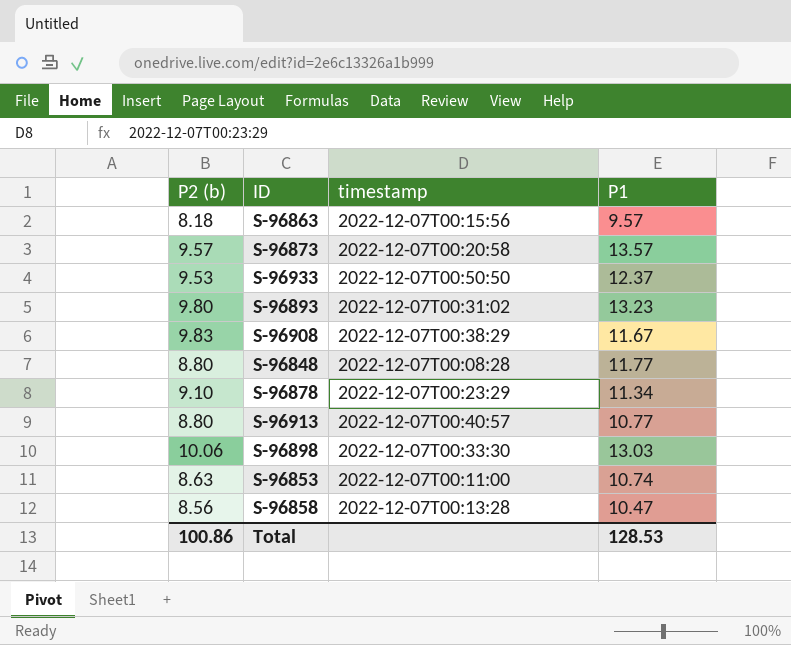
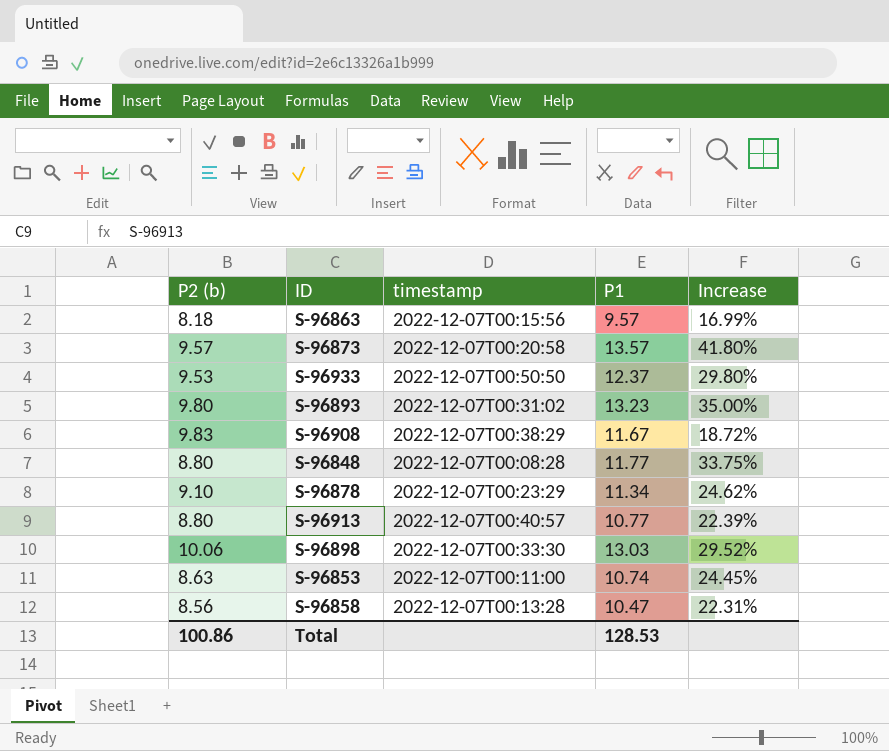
column Increase | formula: none -> ([P1] - [P2 (b)]) / [P2 (b)]

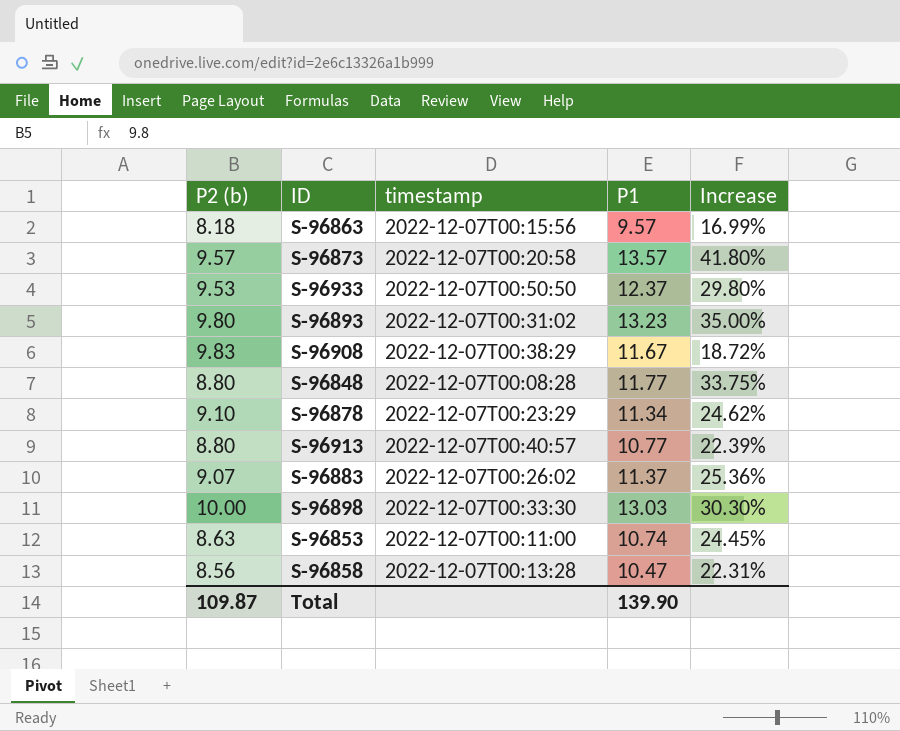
row S-96883: none -> 9.07 | 2022-12-07T00:26:02 | 11.37 | 25.36%
S-96898 | P2 (b): 10.06 -> 10.00
S-96898 | Increase: 29.52% -> 30.30%
Total | P2 (b): 100.86 -> 109.87
Total | P1: 128.53 -> 139.90

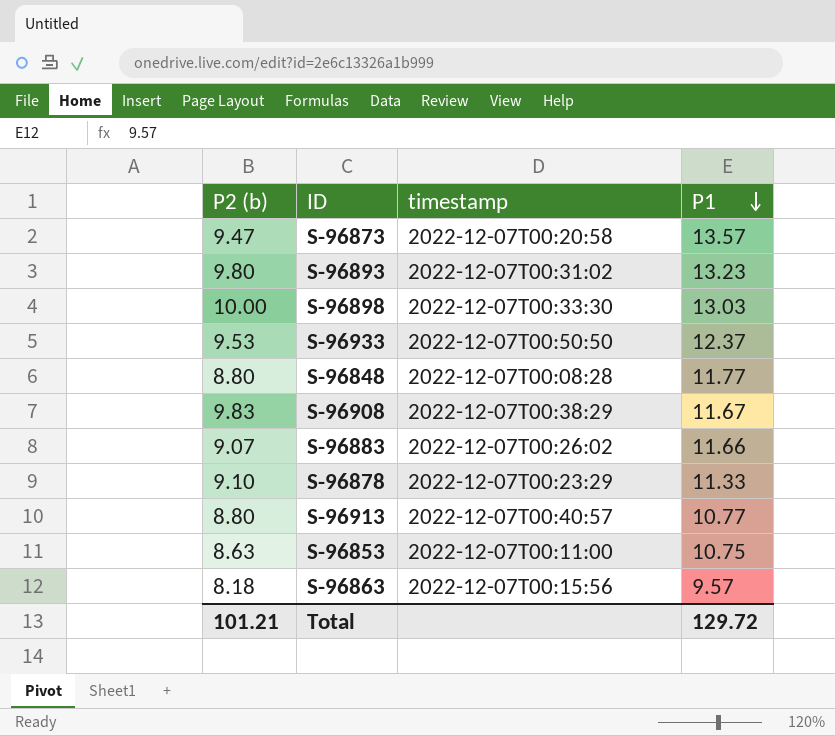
row order: none -> P1 descending
column Increase | formula: ([P1] - [P2 (b)]) / [P2 (b)] -> none
row S-96858: 8.56 | 2022-12-07T00:13:28 | 10.47 | 22.31% -> none
S-96873 | P2 (b): 9.57 -> 9.47
S-96883 | P1: 11.37 -> 11.66
S-96878 | P1: 11.34 -> 11.33
S-96853 | P1: 10.74 -> 10.75
Total | P2 (b): 109.87 -> 101.21
Total | P1: 139.90 -> 129.72

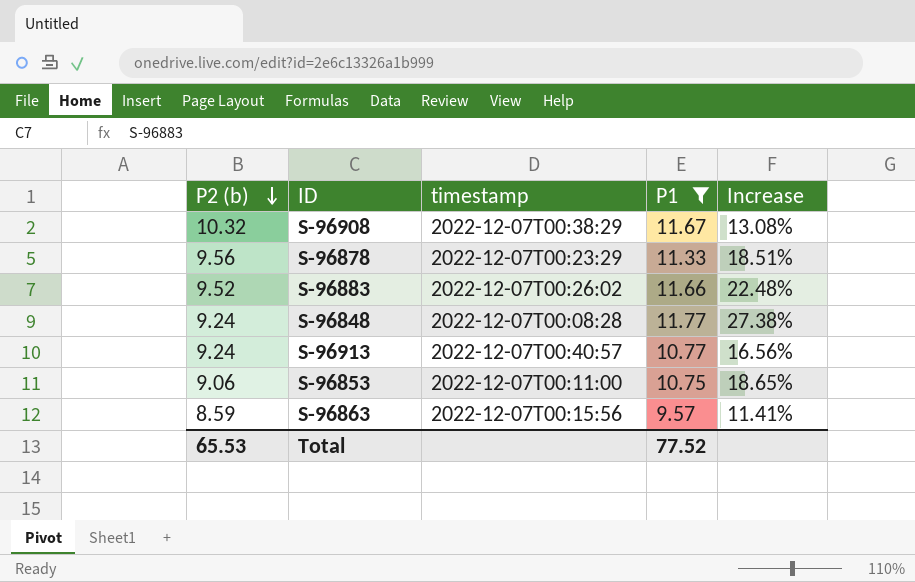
filter: none -> P1 <= 11.77
row order: P1 descending -> P2 (b) descending
column Increase | formula: none -> ([P1] - [P2 (b)]) / [P2 (b)]
S-96908 | P2 (b): 9.83 -> 10.32
S-96878 | P2 (b): 9.10 -> 9.56
S-96883 | P2 (b): 9.07 -> 9.52
S-96848 | P2 (b): 8.80 -> 9.24
S-96913 | P2 (b): 8.80 -> 9.24
S-96853 | P2 (b): 8.63 -> 9.06
S-96863 | P2 (b): 8.18 -> 8.59
Total | P2 (b): 101.21 -> 65.53
Total | P1: 129.72 -> 77.52

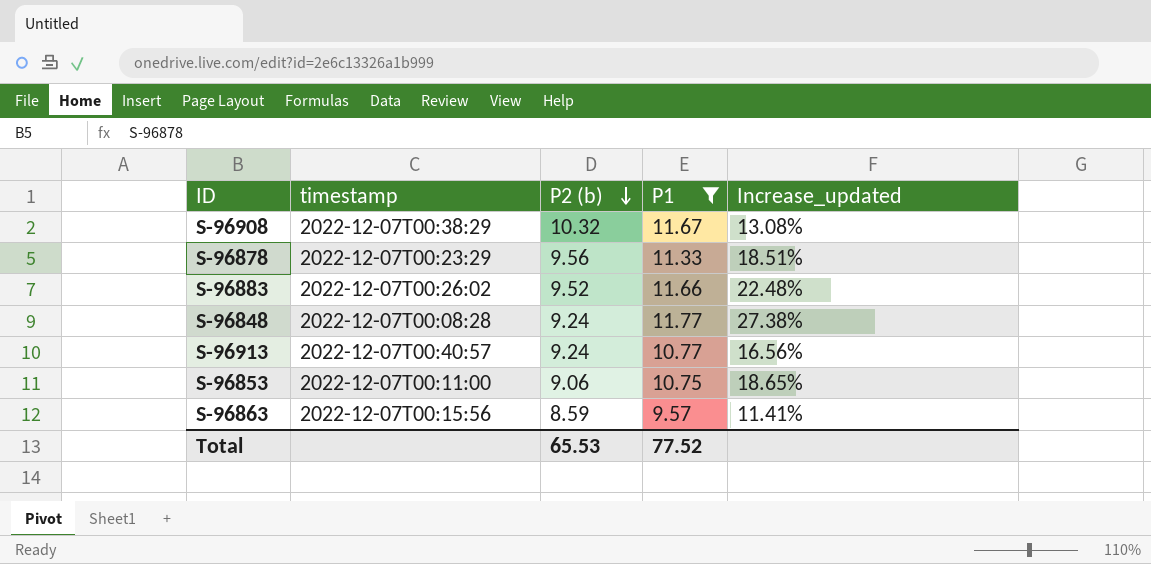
column P2 (b) | position: 1 -> 3
column name: Increase -> Increase_updated

